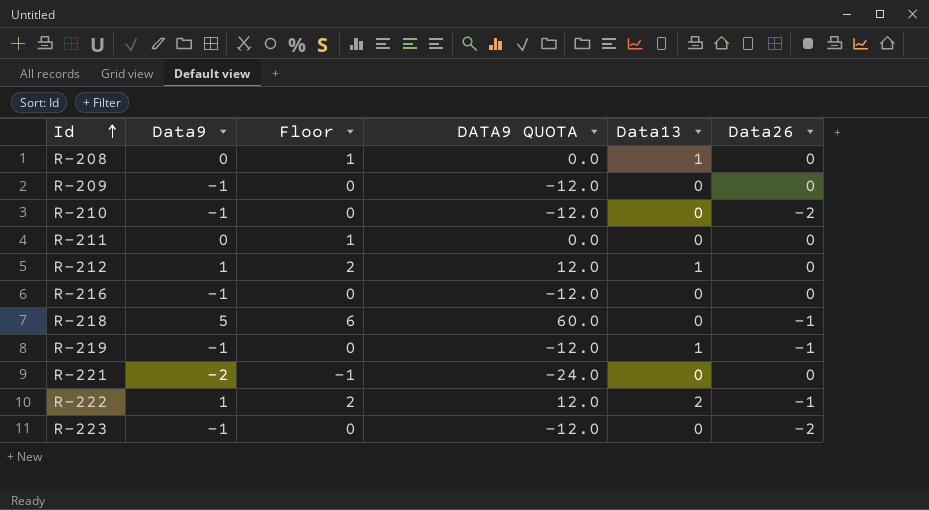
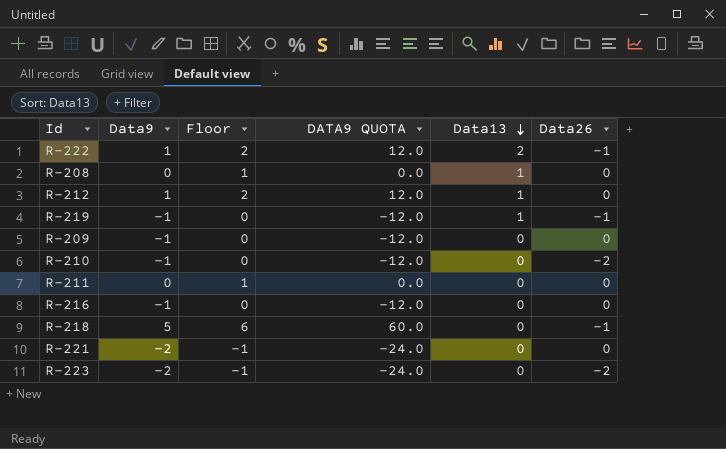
row order: Id ascending -> Data13 descending
R-223 | Data9: -1 -> -2
R-223 | Floor: 0 -> -1
R-223 | DATA9 QUOTA: -12.0 -> -24.0

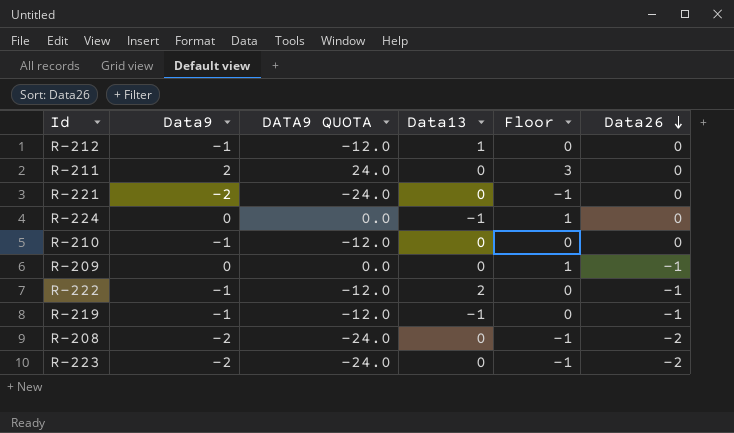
row order: Data13 descending -> Data26 descending
column Floor | position: 3 -> 5
row R-216: -1 | 0 | -12.0 | 0 | 0 -> none
row R-218: 5 | 6 | 60.0 | 0 | -1 -> none
R-212 | Data9: 1 -> -1
R-212 | DATA9 QUOTA: 12.0 -> -12.0
R-212 | Floor: 2 -> 0
R-211 | Data9: 0 -> 2
R-211 | DATA9 QUOTA: 0.0 -> 24.0
R-211 | Floor: 1 -> 3
row R-224: none -> 0 | 0.0 | -1 | 1 | 0
R-210 | Data26: -2 -> 0
R-209 | Data9: -1 -> 0
R-209 | DATA9 QUOTA: -12.0 -> 0.0
R-209 | Floor: 0 -> 1
R-209 | Data26: 0 -> -1
R-222 | Data9: 1 -> -1
R-222 | DATA9 QUOTA: 12.0 -> -12.0
R-222 | Floor: 2 -> 0
R-219 | Data13: 1 -> -1
R-208 | Data9: 0 -> -2
R-208 | DATA9 QUOTA: 0.0 -> -24.0
R-208 | Data13: 1 -> 0
R-208 | Floor: 1 -> -1
R-208 | Data26: 0 -> -2

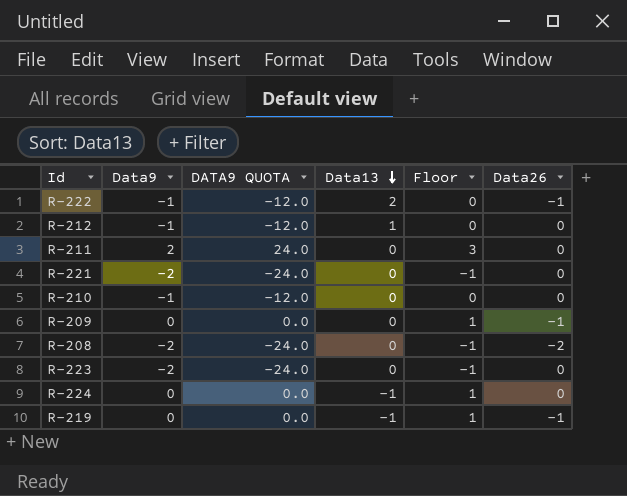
row order: Data26 descending -> Data13 descending
R-223 | Data26: -2 -> 0
R-219 | Data9: -1 -> 0
R-219 | DATA9 QUOTA: -12.0 -> 0.0
R-219 | Floor: 0 -> 1

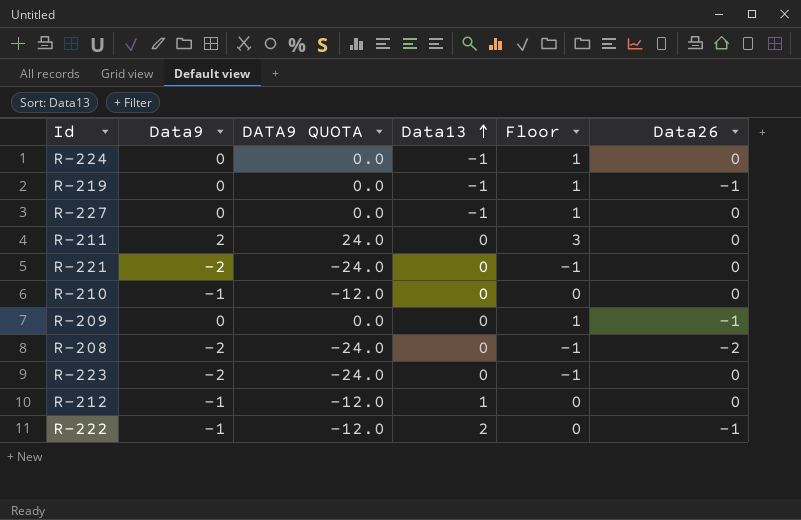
row order: Data13 descending -> Data13 ascending
row R-227: none -> 0 | 0.0 | -1 | 1 | 0

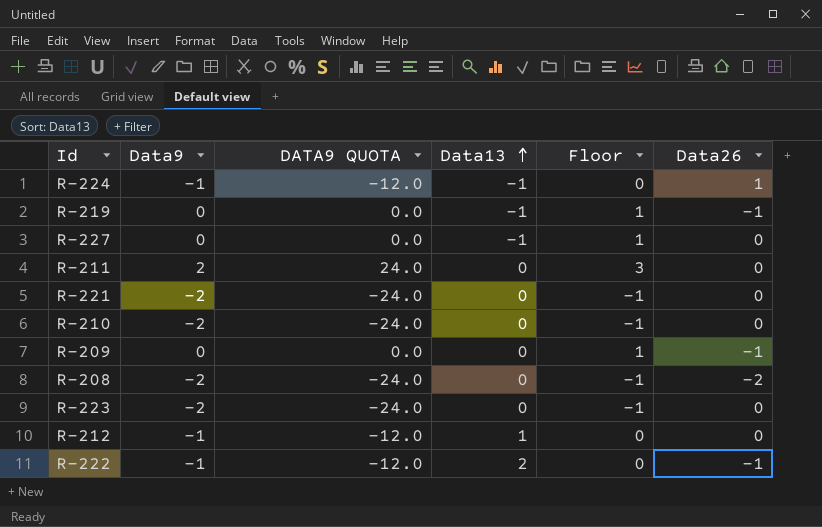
R-224 | Data9: 0 -> -1
R-224 | DATA9 QUOTA: 0.0 -> -12.0
R-224 | Floor: 1 -> 0
R-224 | Data26: 0 -> 1
R-210 | Data9: -1 -> -2
R-210 | DATA9 QUOTA: -12.0 -> -24.0
R-210 | Floor: 0 -> -1

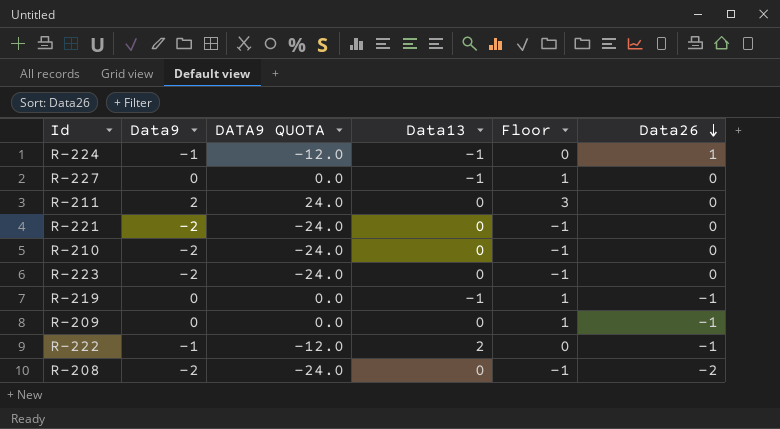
row order: Data13 ascending -> Data26 descending
row R-212: -1 | -12.0 | 1 | 0 | 0 -> none

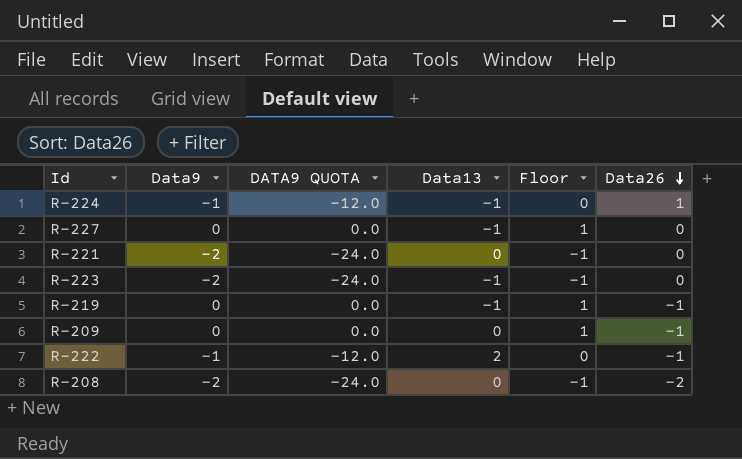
row R-211: 2 | 24.0 | 0 | 3 | 0 -> none
row R-210: -2 | -24.0 | 0 | -1 | 0 -> none
R-223 | Data13: 0 -> -1

